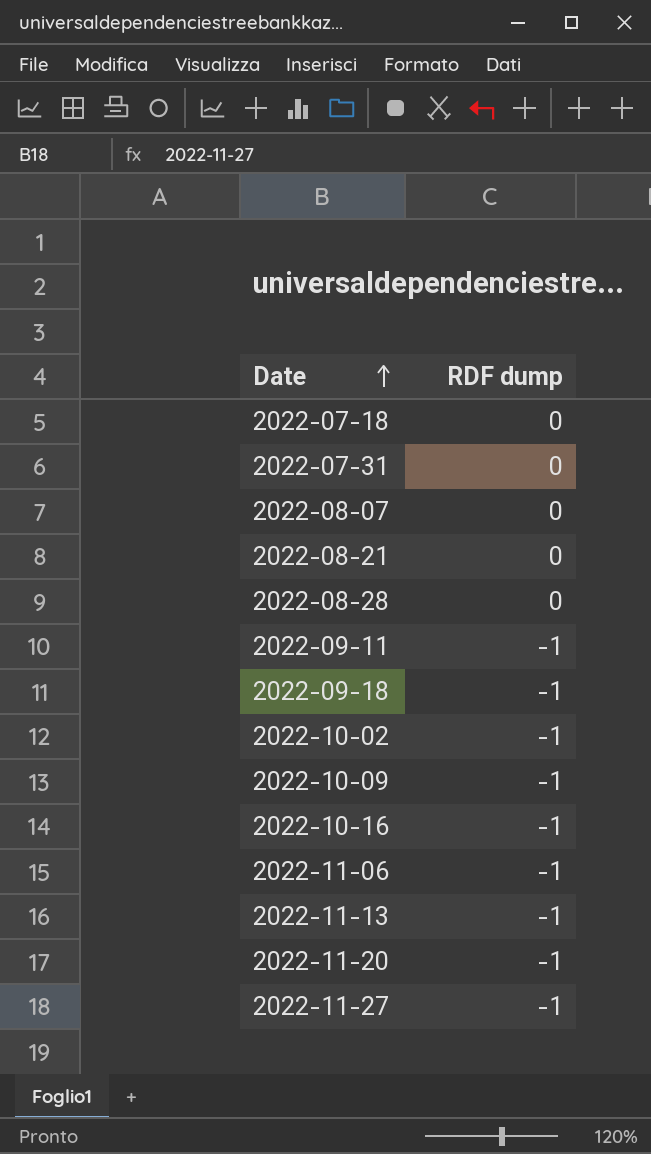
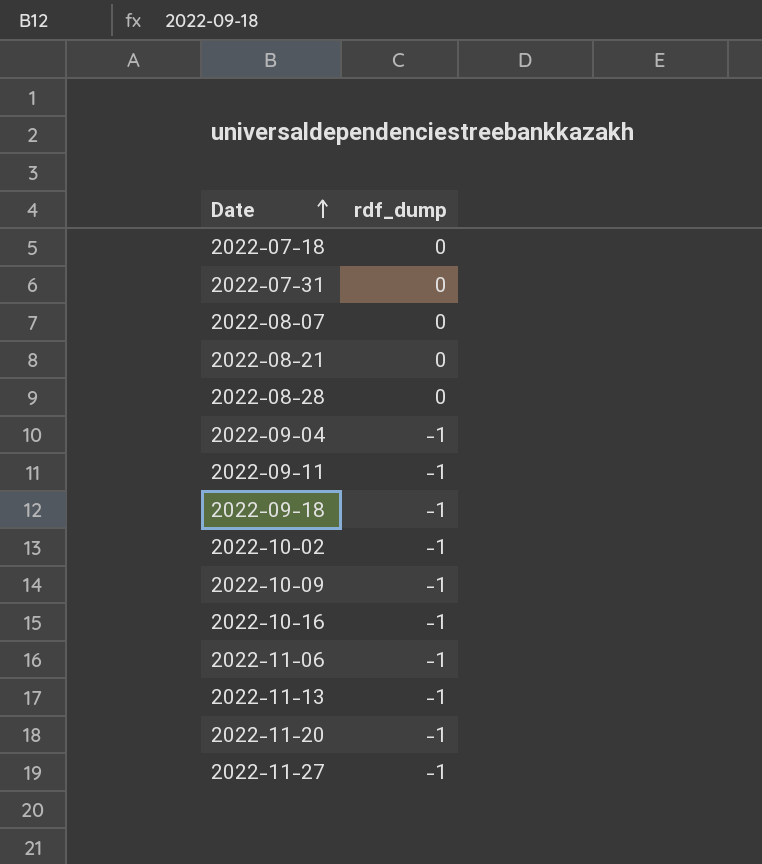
column name: RDF dump -> rdf_dump
row 2022-09-04: none -> -1

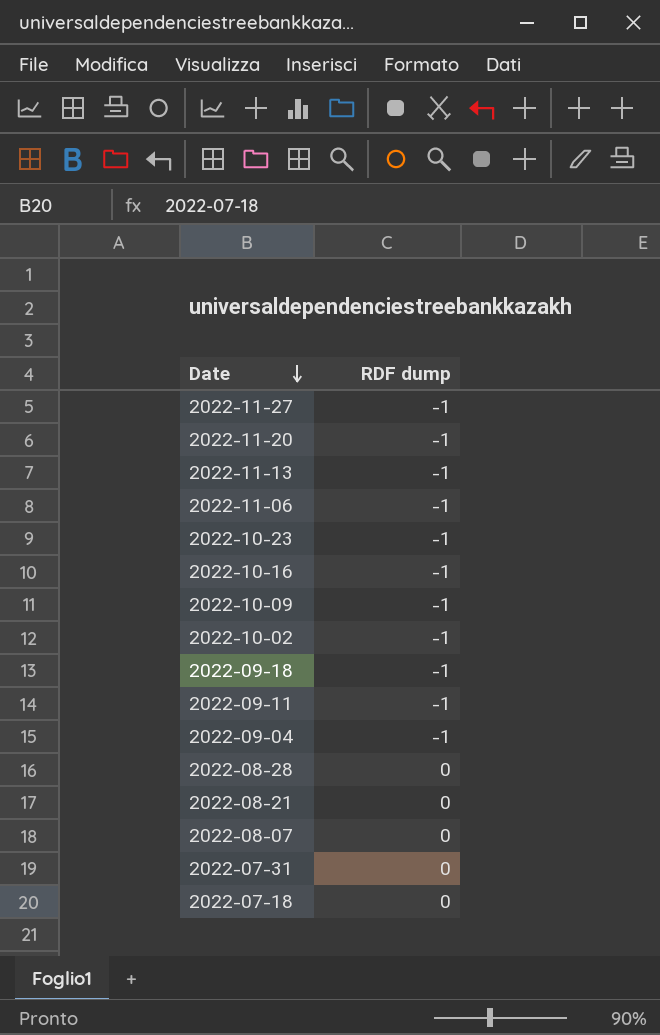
row order: Date ascending -> Date descending
column name: rdf_dump -> RDF dump
row 2022-10-23: none -> -1

